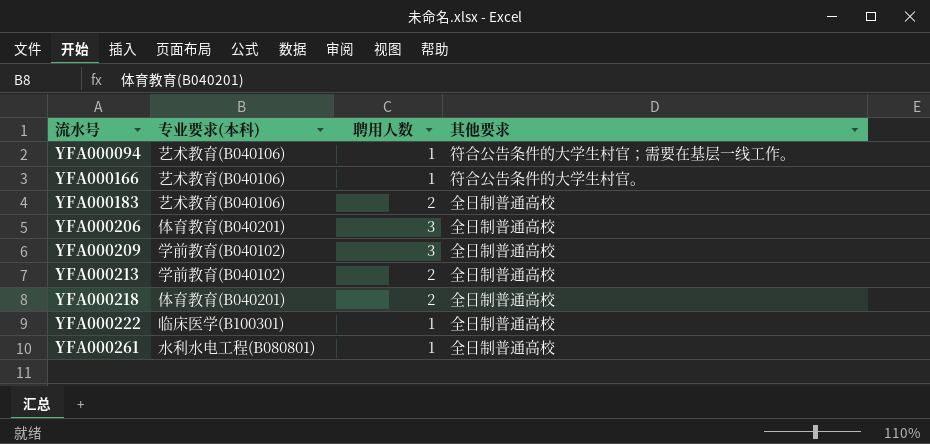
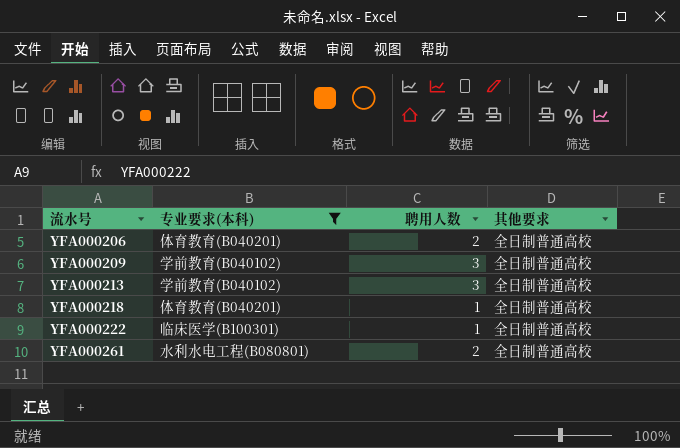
filter: none -> 专业要求(本科) != 艺术教育(B040106)
YFA000206 | 聘用人数: 3 -> 2
YFA000213 | 聘用人数: 2 -> 3
YFA000218 | 聘用人数: 2 -> 1
YFA000261 | 聘用人数: 1 -> 2

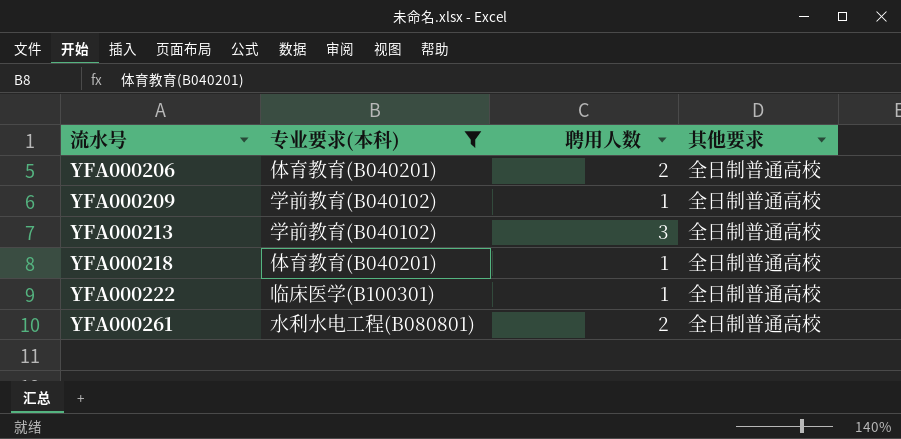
YFA000209 | 聘用人数: 3 -> 1

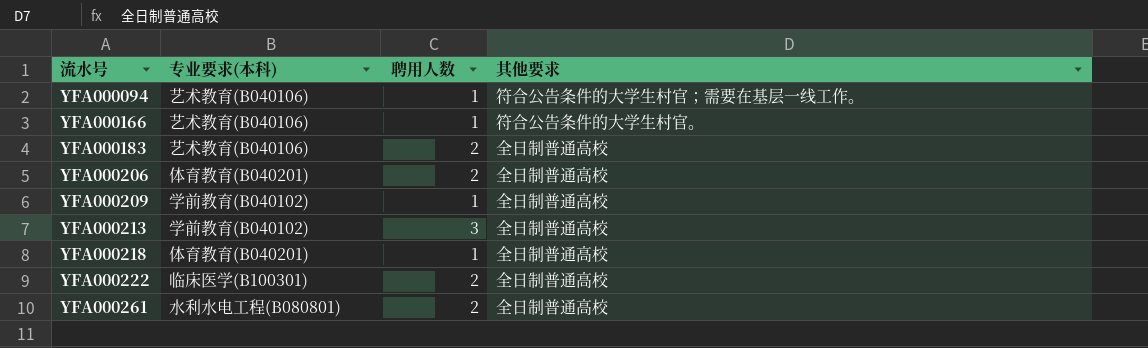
filter: 专业要求(本科) != 艺术教育(B040106) -> none
YFA000222 | 聘用人数: 1 -> 2

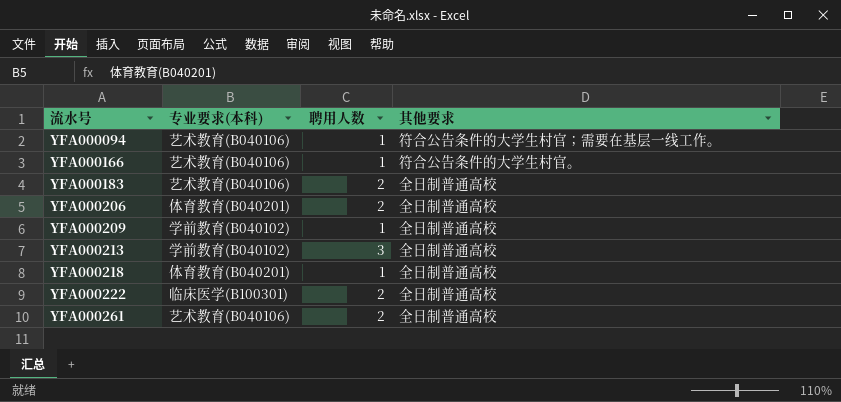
YFA000261 | 专业要求(本科): 水利水电工程(B080801) -> 艺术教育(B040106)

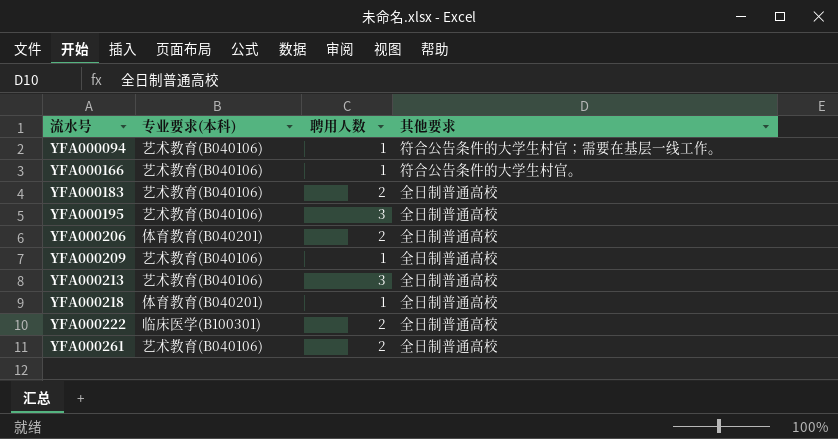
row YFA000195: none -> 艺术教育(B040106) | 3 | 全日制普通高校
YFA000209 | 专业要求(本科): 学前教育(B040102) -> 艺术教育(B040106)
YFA000213 | 专业要求(本科): 学前教育(B040102) -> 艺术教育(B040106)

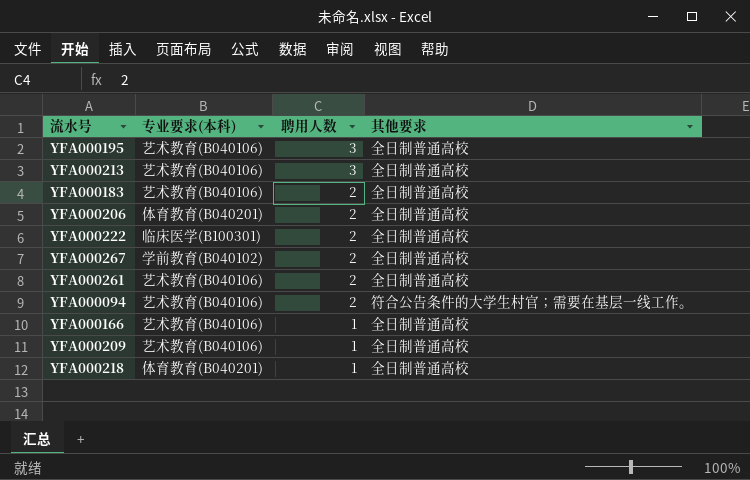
row order: 流水号 ascending -> 聘用人数 descending
row YFA000267: none -> 学前教育(B040102) | 2 | 全日制普通高校
YFA000094 | 聘用人数: 1 -> 2
YFA000166 | 其他要求: 符合公告条件的大学生村官。 -> 全日制普通高校

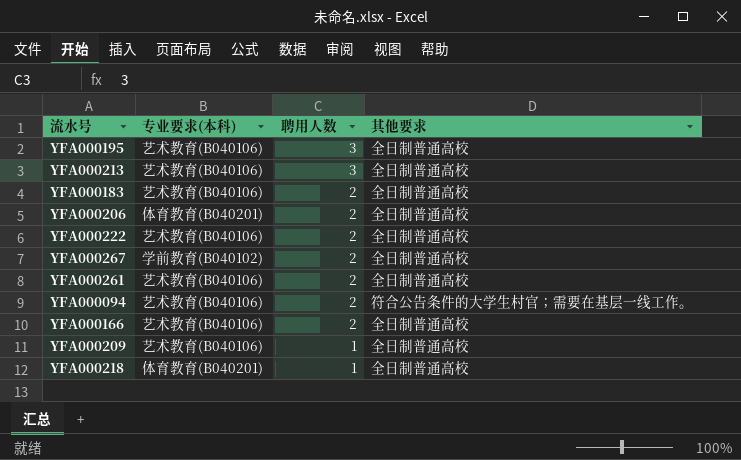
YFA000222 | 专业要求(本科): 临床医学(B100301) -> 艺术教育(B040106)
YFA000166 | 聘用人数: 1 -> 2

